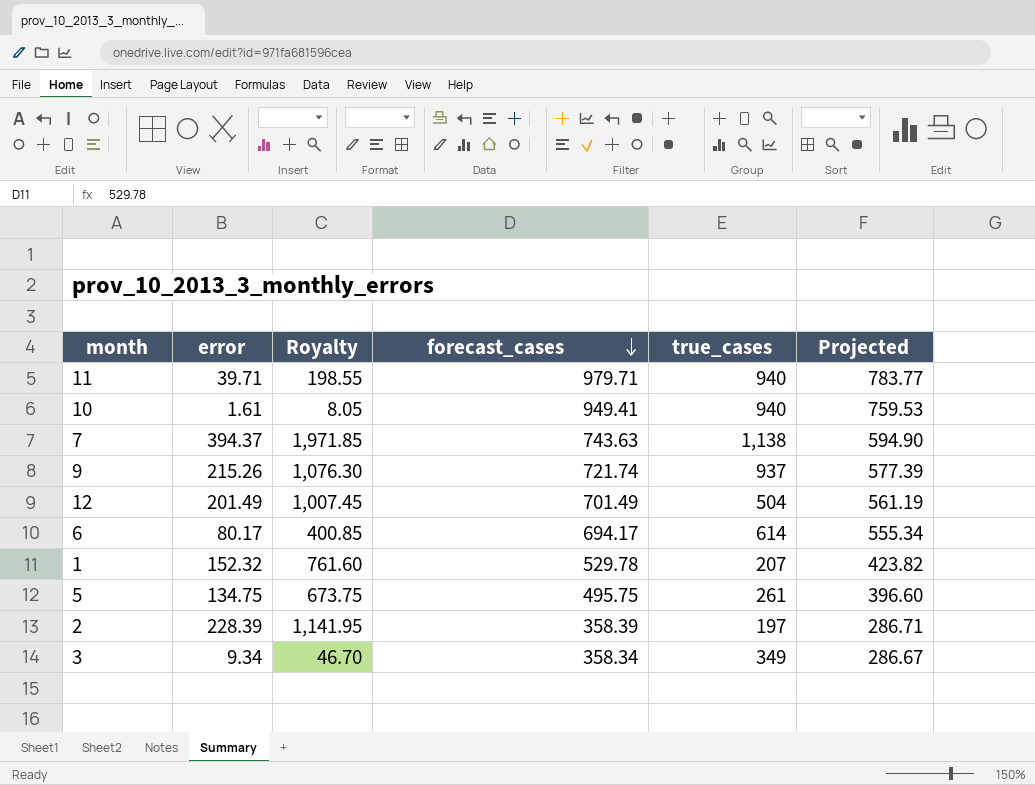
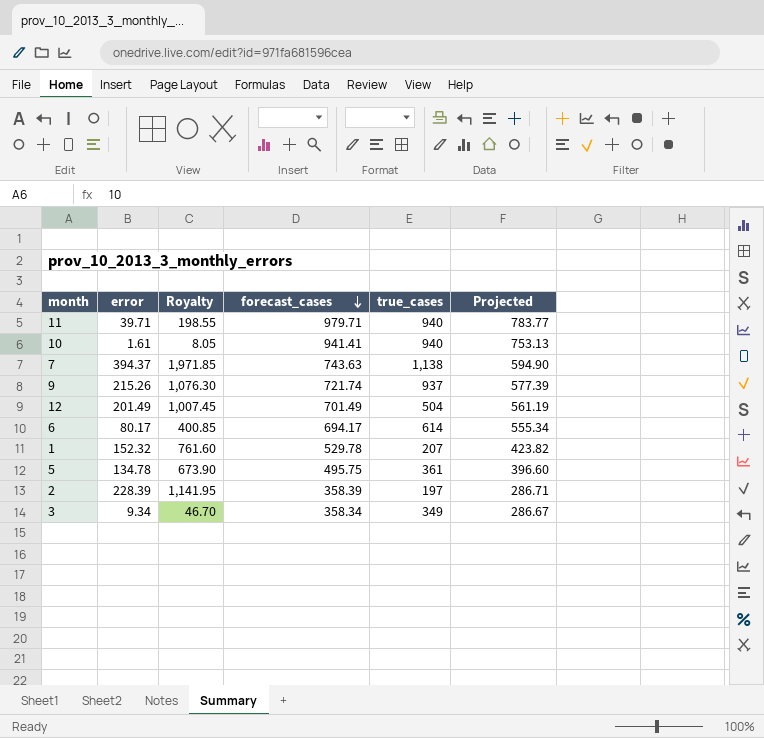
10 | forecast_cases: 949.41 -> 941.41
10 | Projected: 759.53 -> 753.13
5 | error: 134.75 -> 134.78
5 | Royalty: 673.75 -> 673.90
5 | true_cases: 261 -> 361

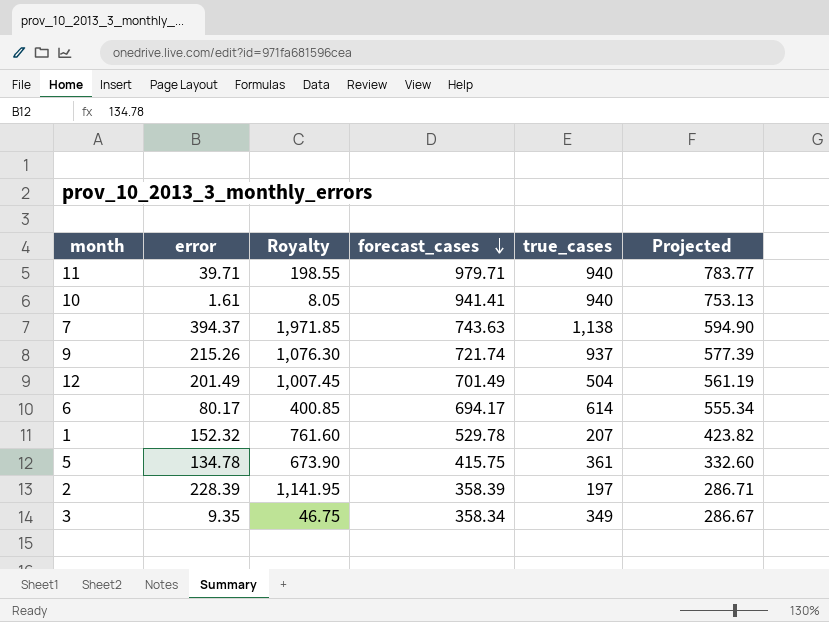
5 | forecast_cases: 495.75 -> 415.75
5 | Projected: 396.60 -> 332.60
3 | error: 9.34 -> 9.35
3 | Royalty: 46.70 -> 46.75

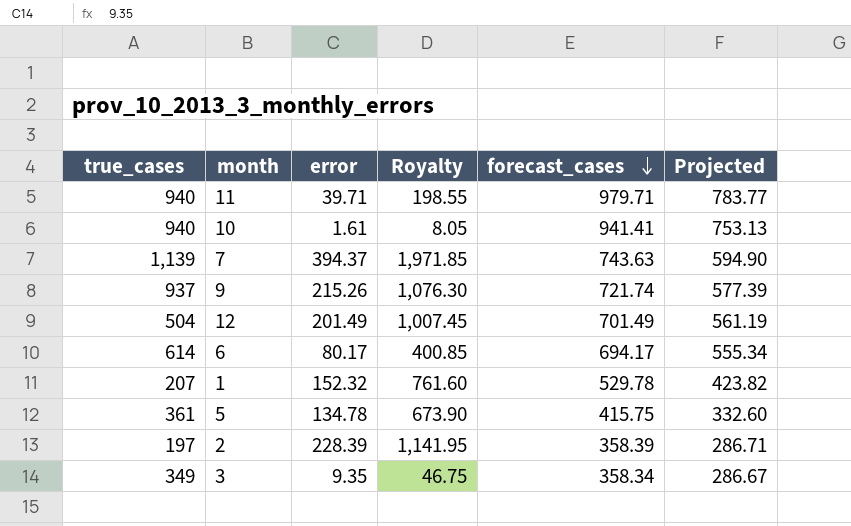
column true_cases | position: 5 -> 1
7 | true_cases: 1,138 -> 1,139

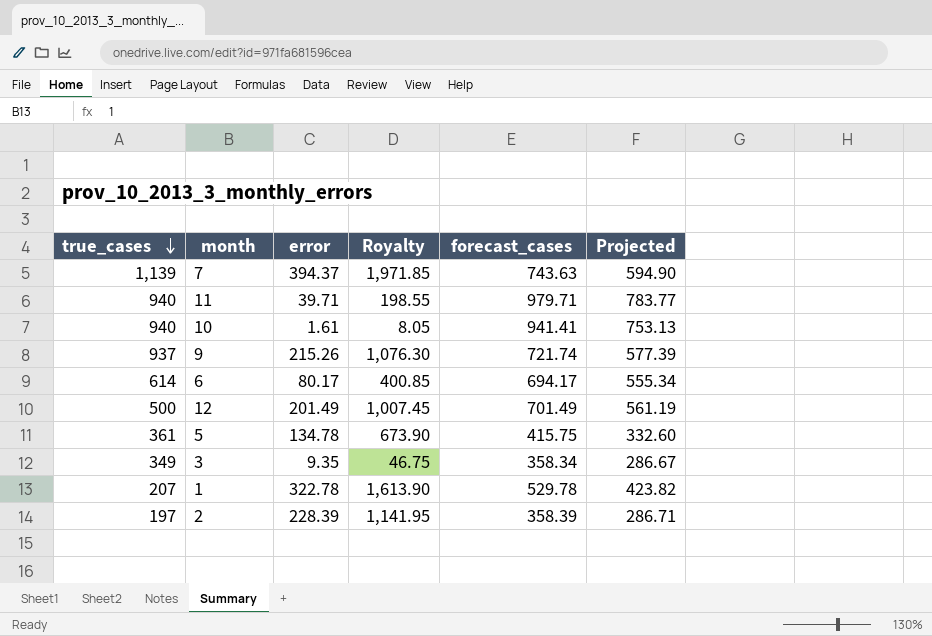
row order: forecast_cases descending -> true_cases descending
12 | true_cases: 504 -> 500
1 | error: 152.32 -> 322.78
1 | Royalty: 761.60 -> 1,613.90

